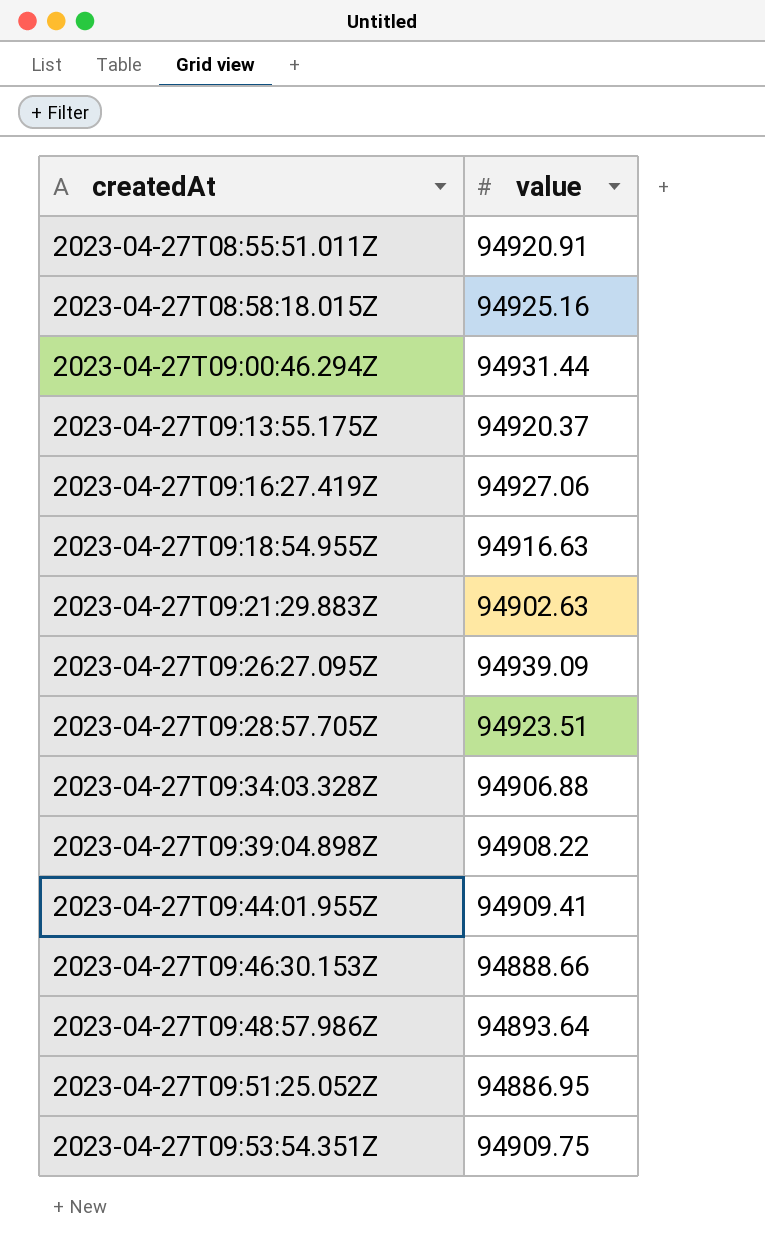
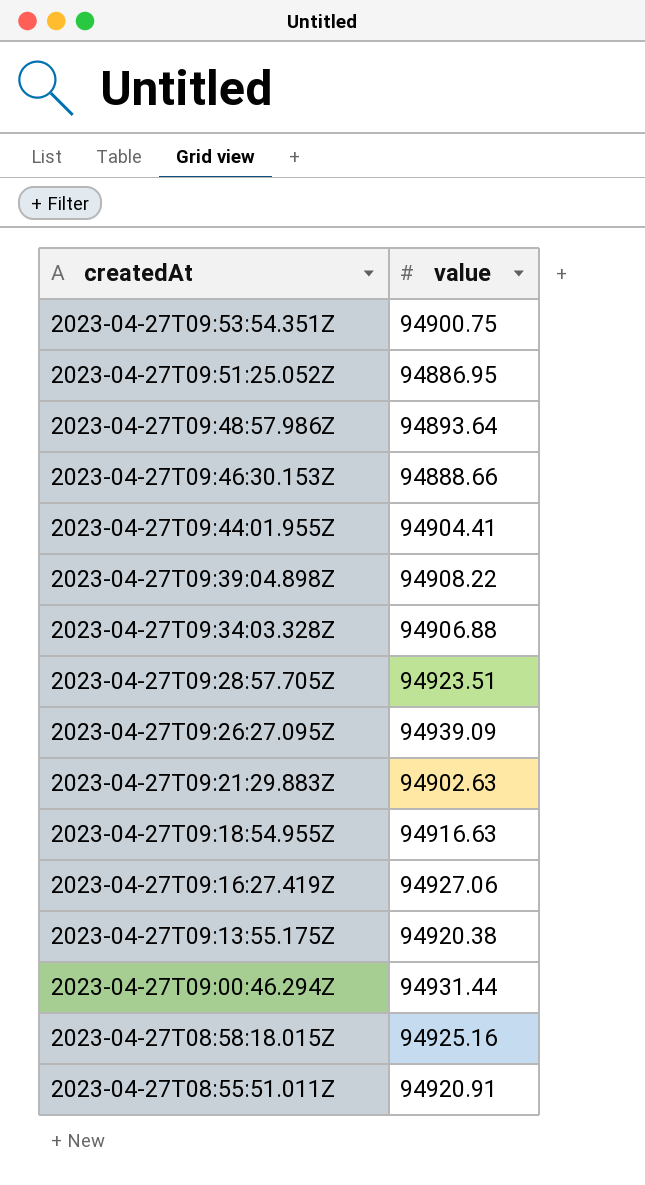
row order: createdAt ascending -> createdAt descending
2023-04-27T09:53:54.351Z | value: 94909.75 -> 94900.75
2023-04-27T09:44:01.955Z | value: 94909.41 -> 94904.41
2023-04-27T09:13:55.175Z | value: 94920.37 -> 94920.38

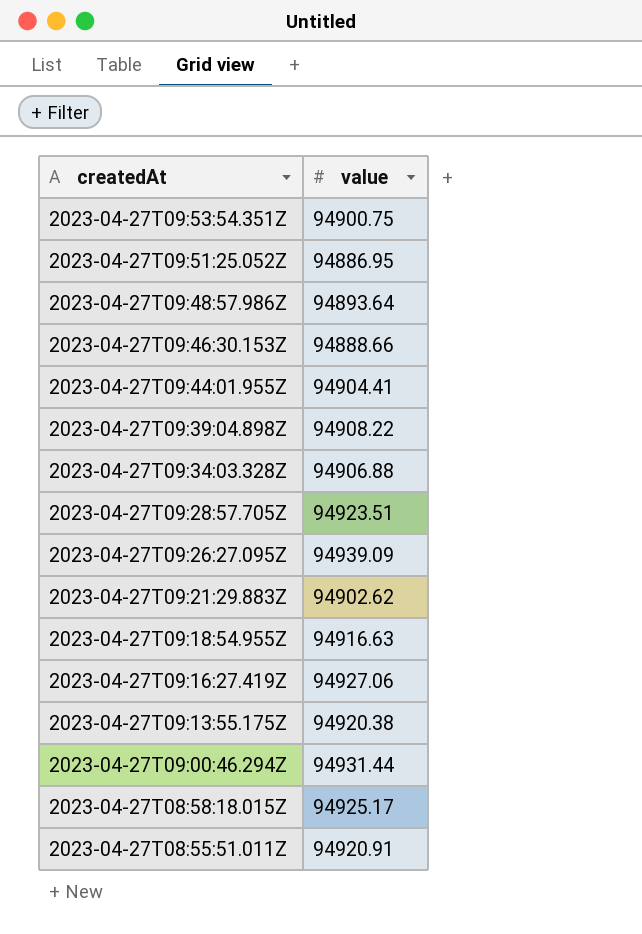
2023-04-27T09:21:29.883Z | value: 94902.63 -> 94902.62
2023-04-27T08:58:18.015Z | value: 94925.16 -> 94925.17

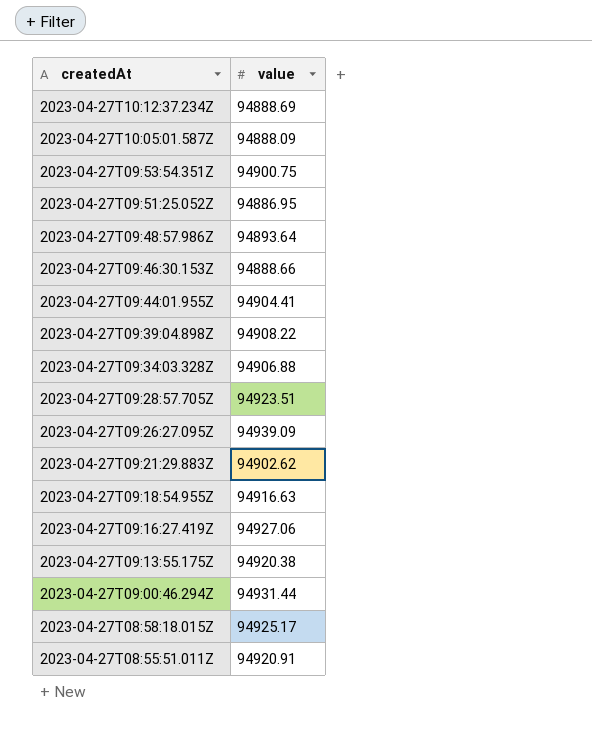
row 2023-04-27T10:12:37.234Z: none -> 94888.69
row 2023-04-27T10:05:01.587Z: none -> 94888.09

